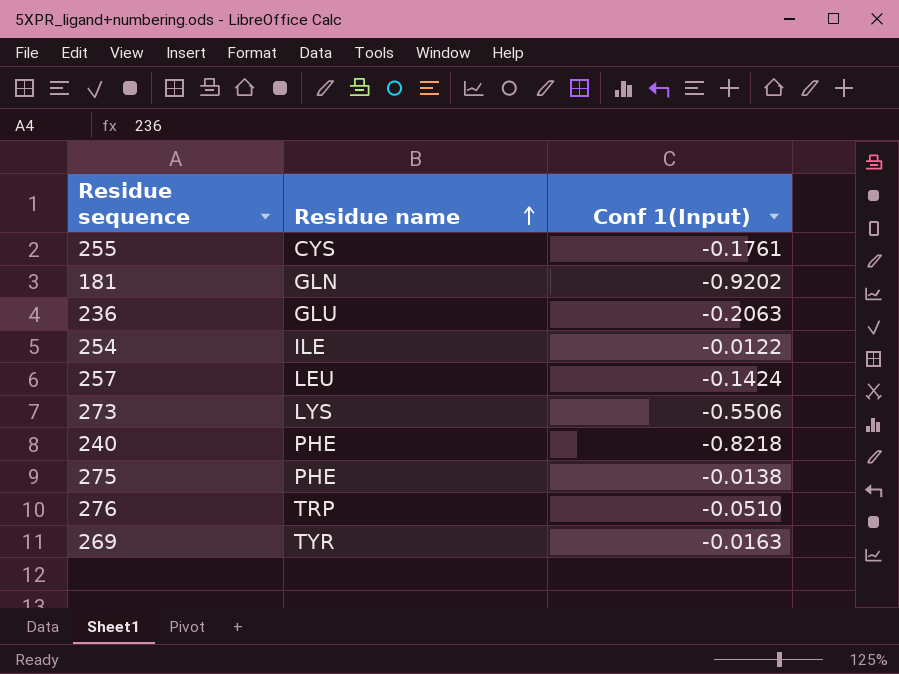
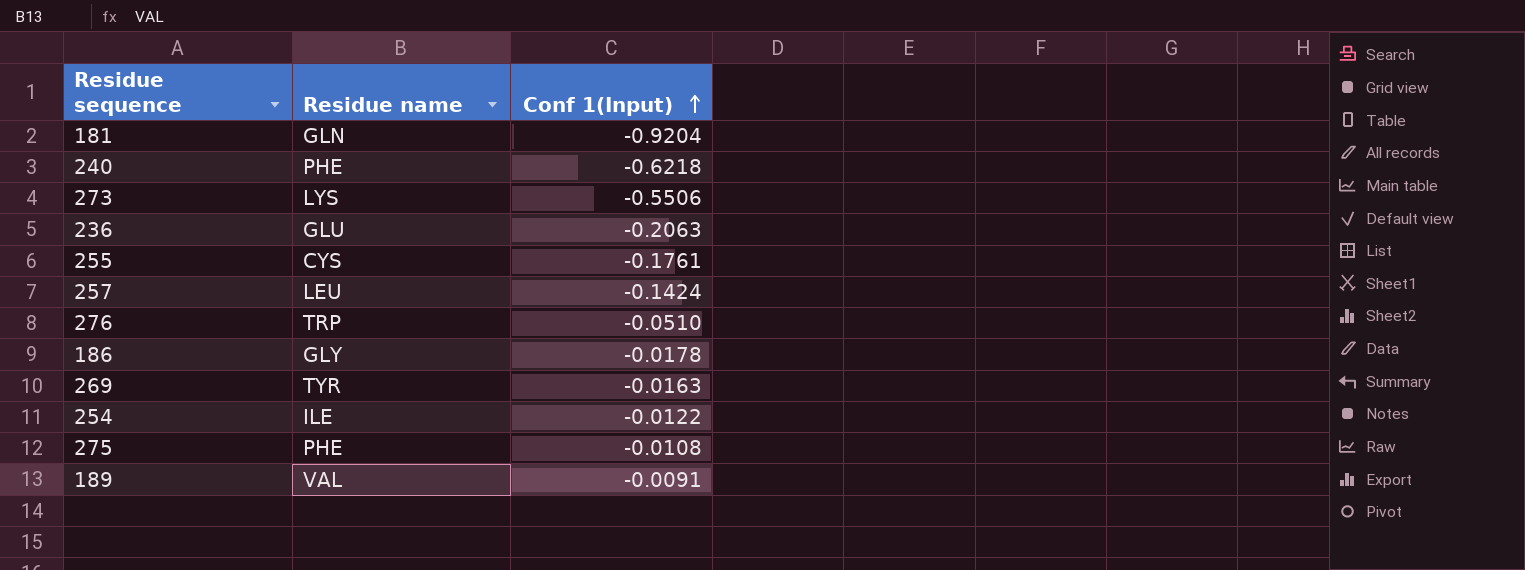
row order: Residue name ascending -> Conf 1(Input) ascending
181 | Conf 1(Input): -0.9202 -> -0.9204
240 | Conf 1(Input): -0.8218 -> -0.6218
row 186: none -> GLY | -0.0178
275 | Conf 1(Input): -0.0138 -> -0.0108
row 189: none -> VAL | -0.0091

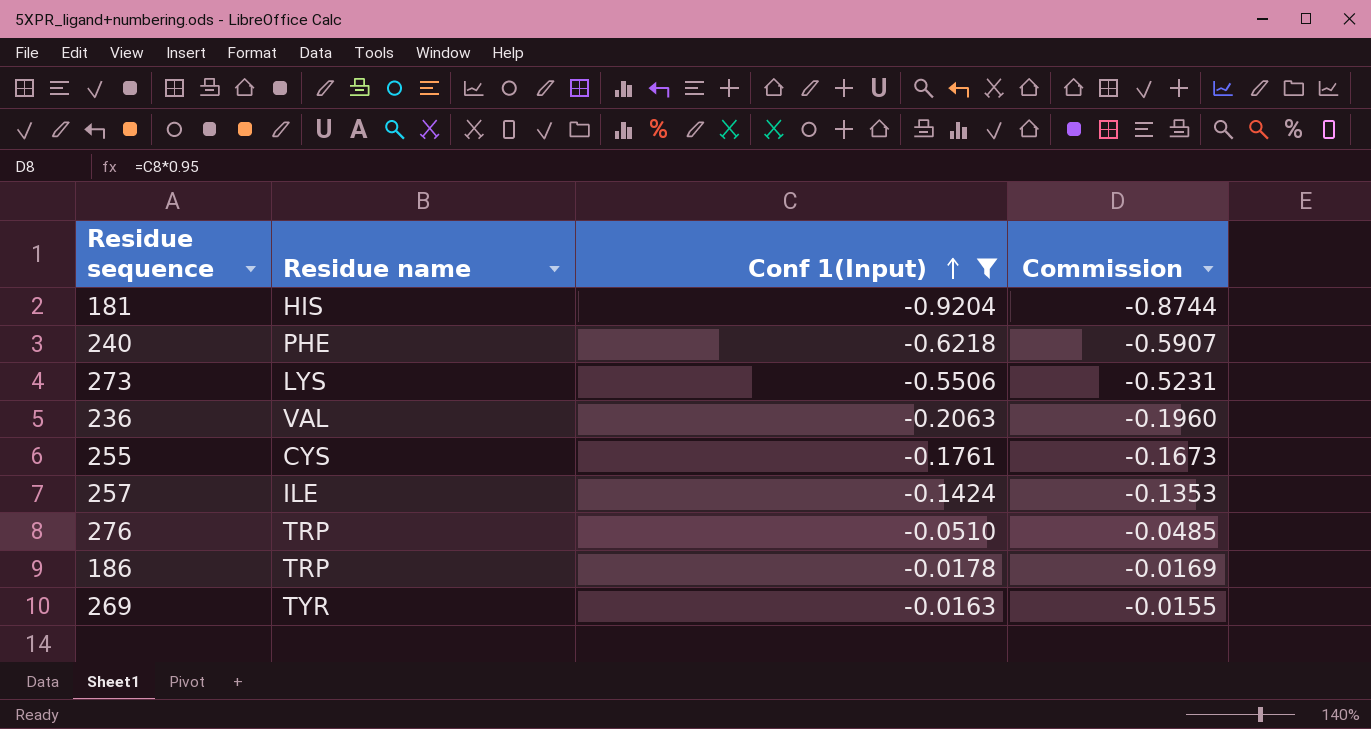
filter: none -> Conf 1(Input) <= -0.0163
column Commission | formula: none -> [Conf 1(Input)] * 0.95
181 | Residue name: GLN -> HIS
236 | Residue name: GLU -> VAL
257 | Residue name: LEU -> ILE
186 | Residue name: GLY -> TRP

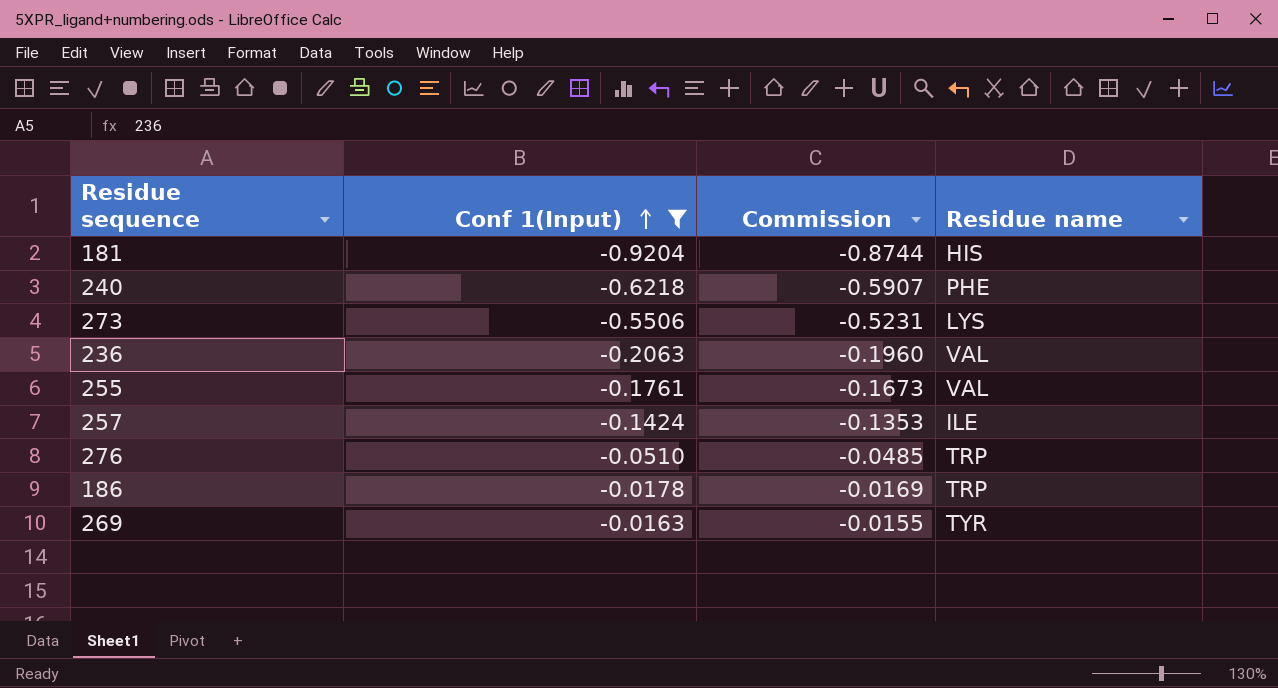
column Residue name | position: 2 -> 4
255 | Residue name: CYS -> VAL

